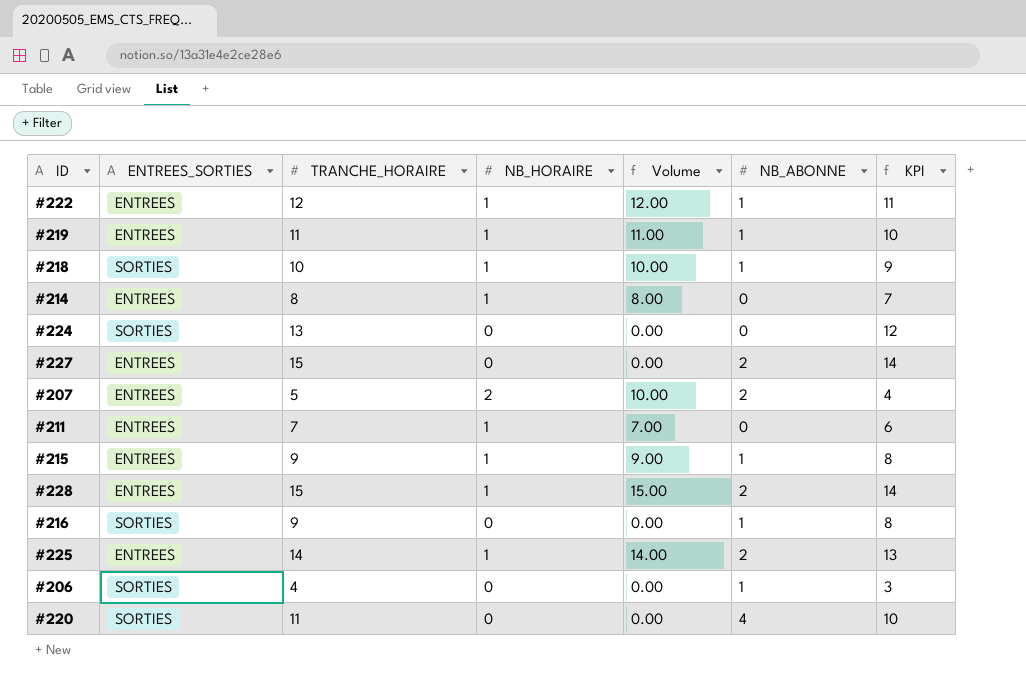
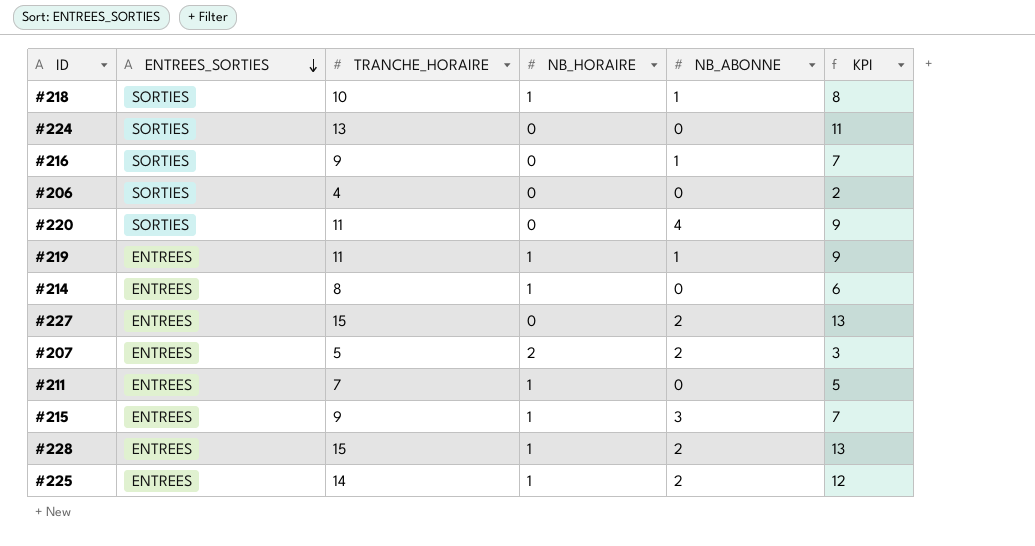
row order: none -> ENTREES_SORTIES descending
column Volume | formula: [TRANCHE_HORAIRE] * [NB_HORAIRE] -> none
column KPI | formula: [TRANCHE_HORAIRE] - 1 -> [TRANCHE_HORAIRE] - 2
row #222: ENTREES | 12 | 1 | 12.00 | 1 | 11 -> none
#206 | NB_ABONNE: 1 -> 0
#215 | NB_ABONNE: 1 -> 3

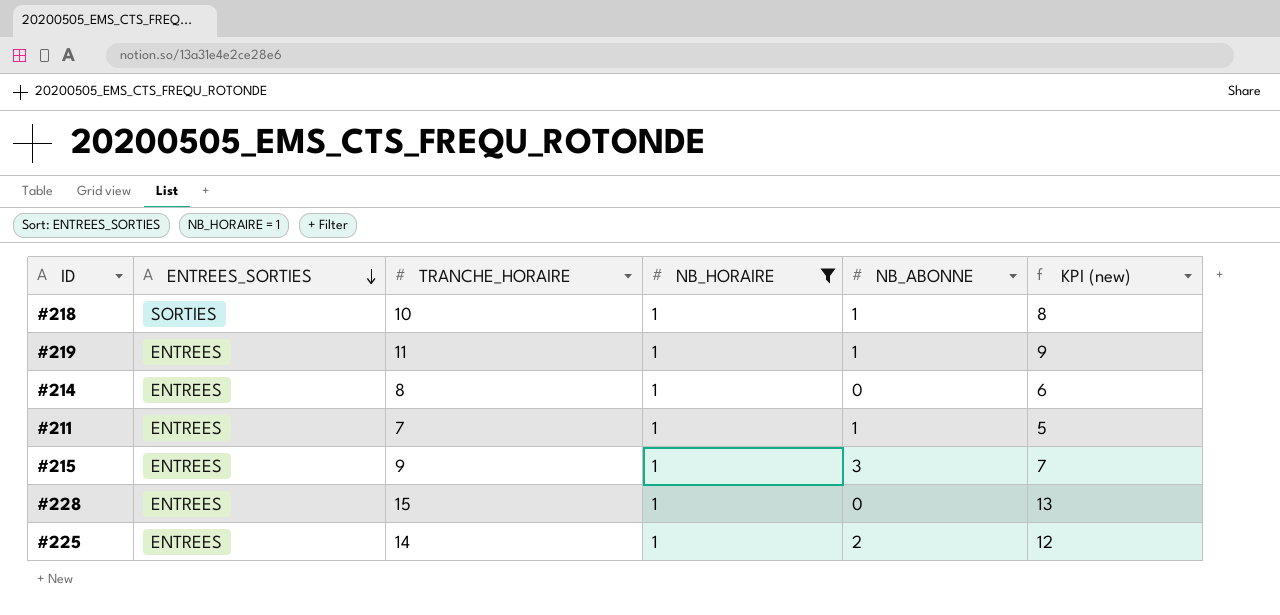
filter: none -> NB_HORAIRE = 1
column name: KPI -> KPI (new)
#211 | NB_ABONNE: 0 -> 1
#228 | NB_ABONNE: 2 -> 0

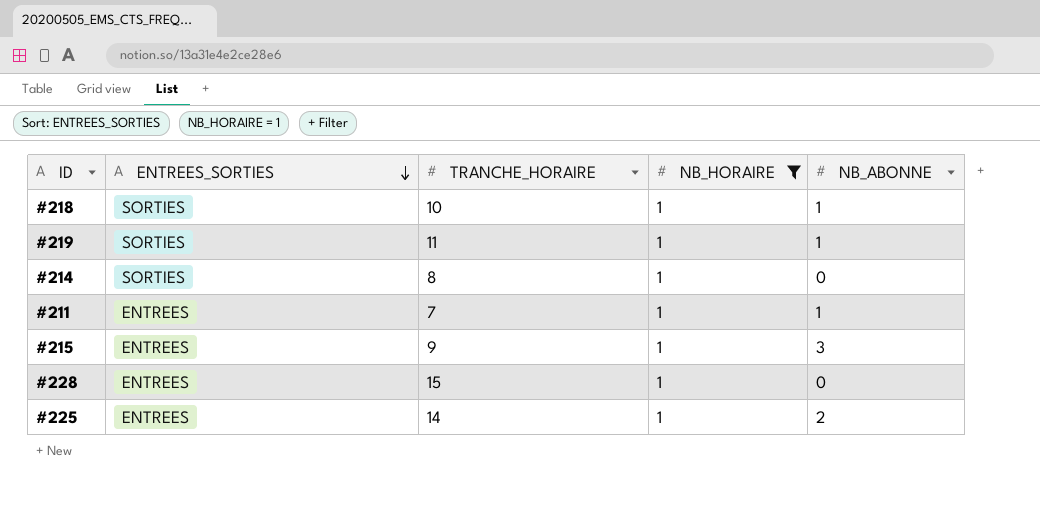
column KPI (new) | formula: [TRANCHE_HORAIRE] - 2 -> none
#219 | ENTREES_SORTIES: ENTREES -> SORTIES
#214 | ENTREES_SORTIES: ENTREES -> SORTIES

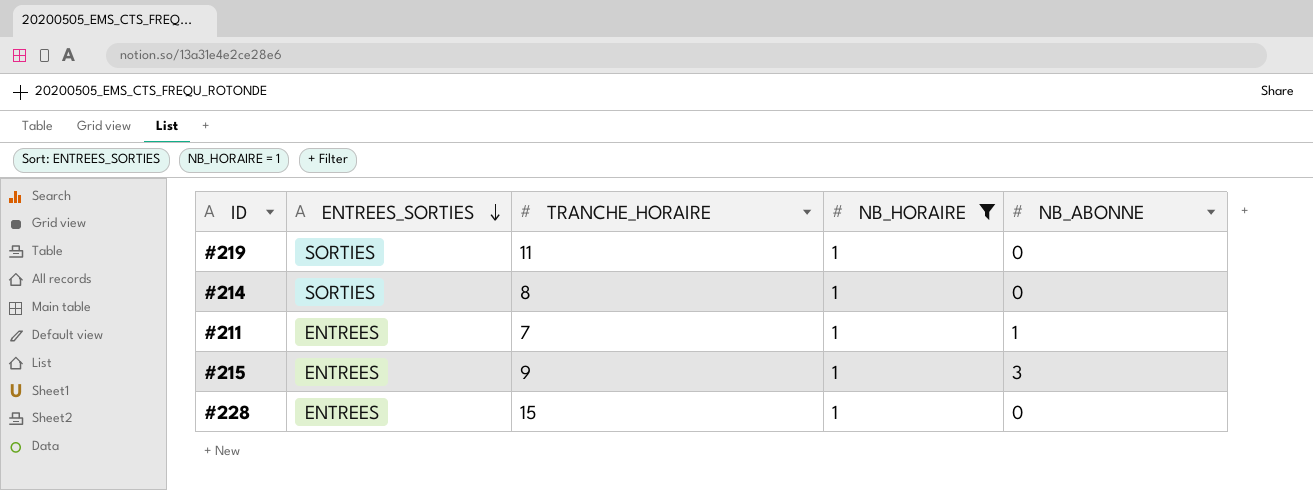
row #218: SORTIES | 10 | 1 | 1 -> none
row #225: ENTREES | 14 | 1 | 2 -> none
#219 | NB_ABONNE: 1 -> 0

